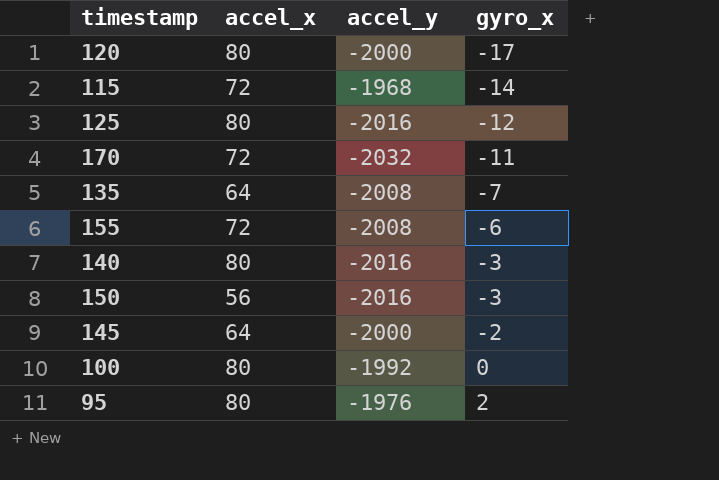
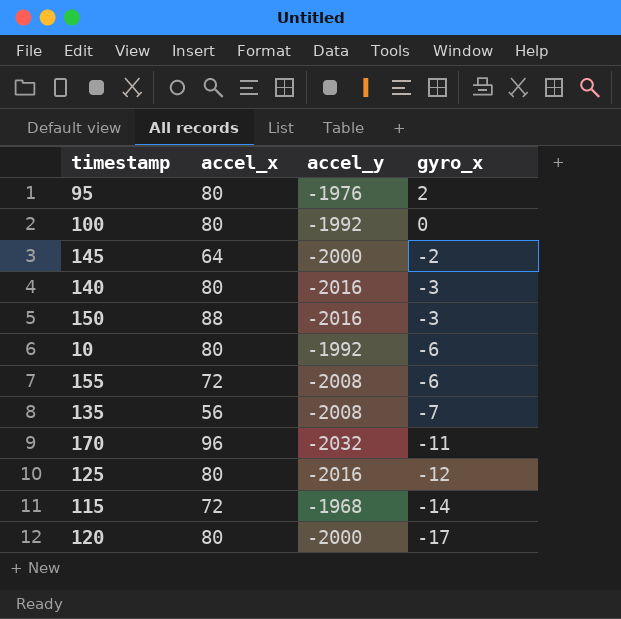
row order: gyro_x ascending -> gyro_x descending
150 | accel_x: 56 -> 88
row 10: none -> 80 | -1992 | -6
135 | accel_x: 64 -> 56
170 | accel_x: 72 -> 96

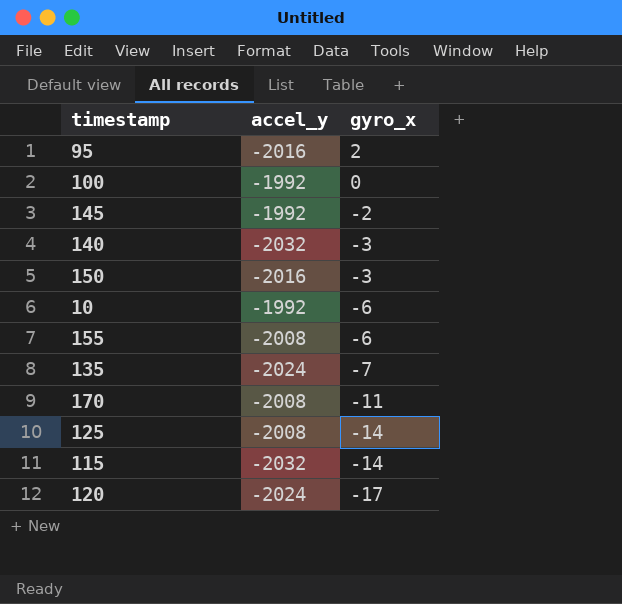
column accel_x | position: 2 -> none
95 | accel_y: -1976 -> -2016
145 | accel_y: -2000 -> -1992
140 | accel_y: -2016 -> -2032
135 | accel_y: -2008 -> -2024
170 | accel_y: -2032 -> -2008
125 | accel_y: -2016 -> -2008
125 | gyro_x: -12 -> -14
115 | accel_y: -1968 -> -2032
120 | accel_y: -2000 -> -2024

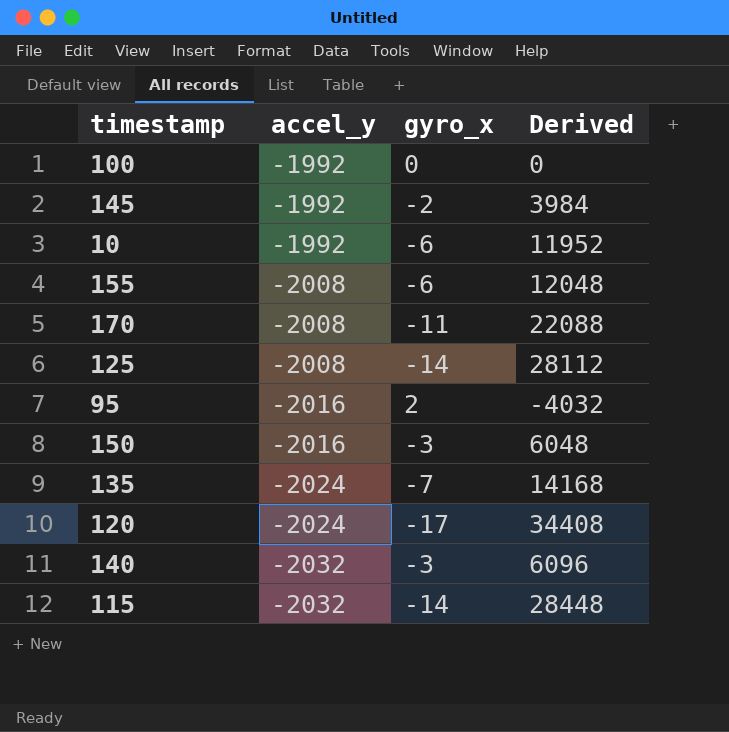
row order: gyro_x descending -> accel_y descending
column Derived | formula: none -> [accel_y] * [gyro_x]

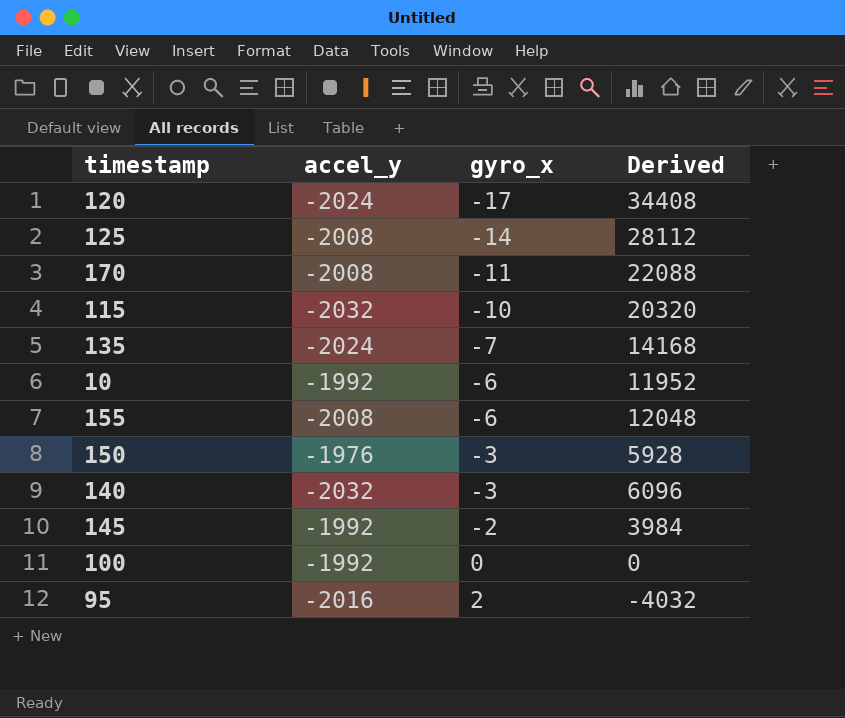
row order: accel_y descending -> gyro_x ascending
115 | gyro_x: -14 -> -10
115 | Derived: 28448 -> 20320
150 | accel_y: -2016 -> -1976
150 | Derived: 6048 -> 5928

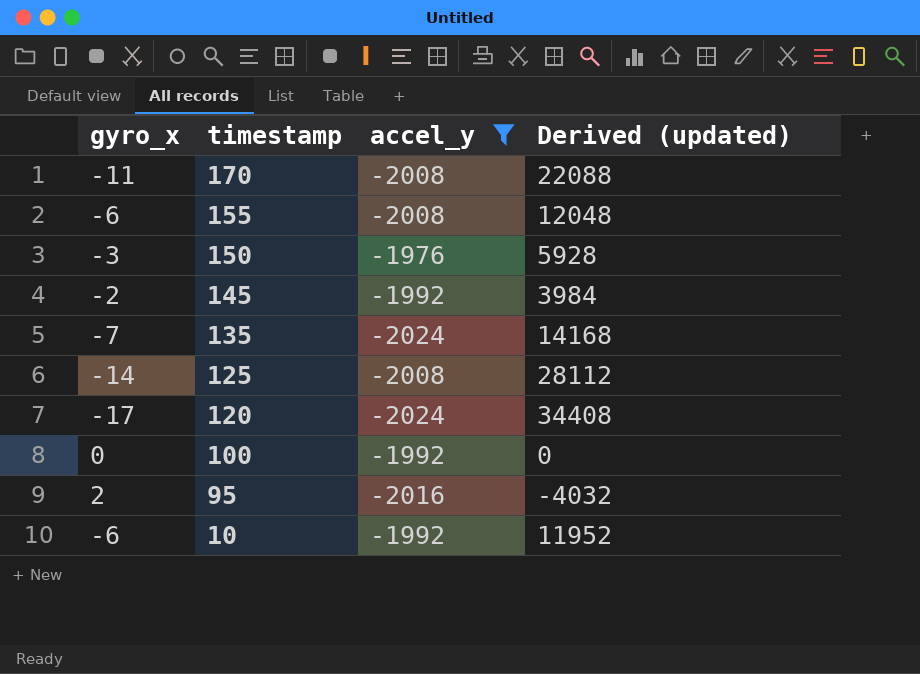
filter: none -> accel_y != -2032
row order: gyro_x ascending -> timestamp descending
column gyro_x | position: 3 -> 1
column name: Derived -> Derived (updated)

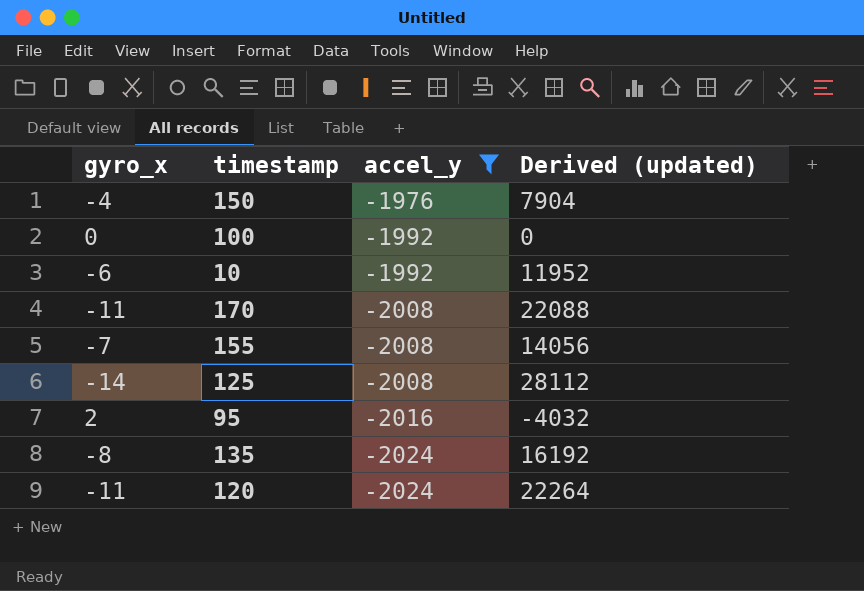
row order: timestamp descending -> accel_y descending
row 145: -2 | -1992 | 3984 -> none
150 | gyro_x: -3 -> -4
150 | Derived (updated): 5928 -> 7904
155 | gyro_x: -6 -> -7
155 | Derived (updated): 12048 -> 14056
135 | gyro_x: -7 -> -8
135 | Derived (updated): 14168 -> 16192
120 | gyro_x: -17 -> -11
120 | Derived (updated): 34408 -> 22264

